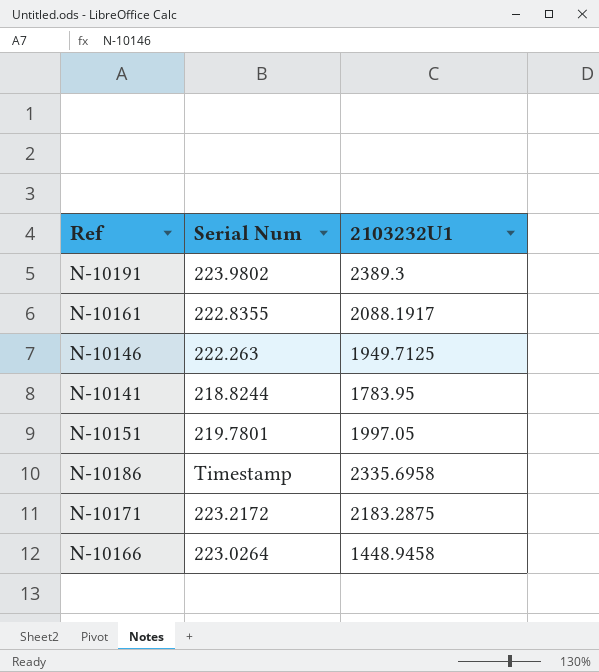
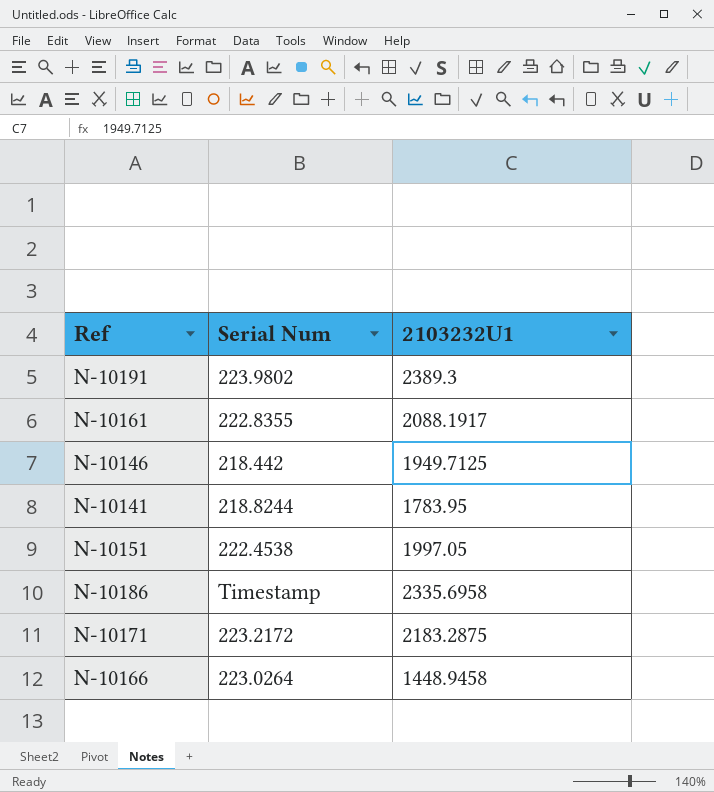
N-10146 | Serial Num: 222.263 -> 218.442
N-10151 | Serial Num: 219.7801 -> 222.4538

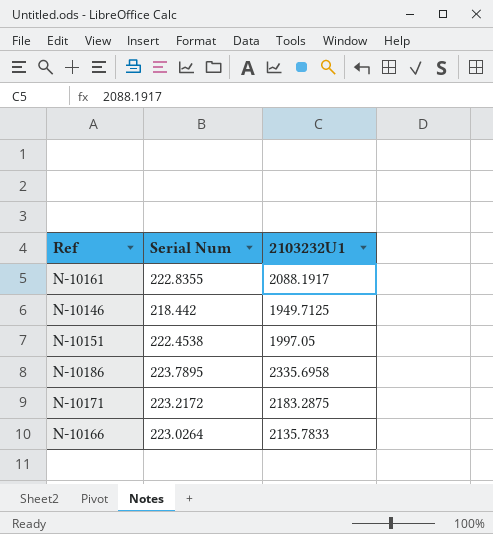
row N-10191: 223.9802 | 2389.3 -> none
row N-10141: 218.8244 | 1783.95 -> none
N-10186 | Serial Num: Timestamp -> 223.7895
N-10166 | 2103232U1: 1448.9458 -> 2135.7833

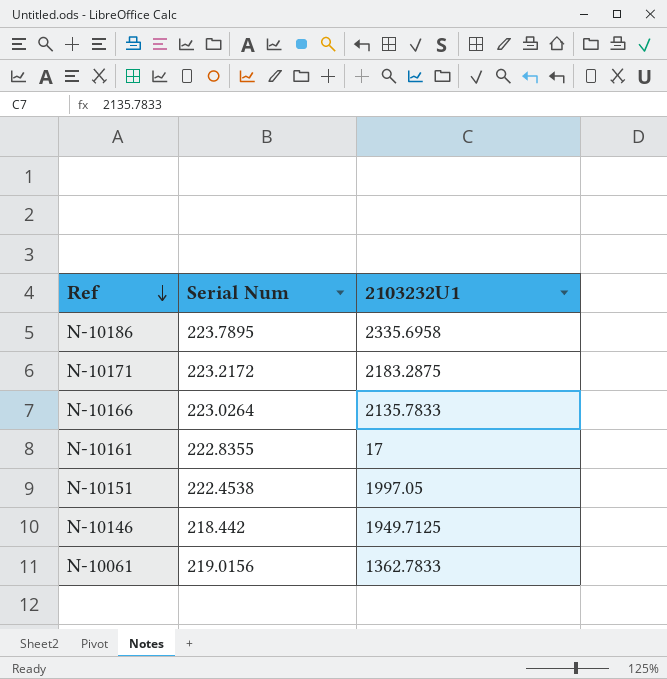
row order: none -> Ref descending
N-10161 | 2103232U1: 2088.1917 -> 17
row N-10061: none -> 219.0156 | 1362.7833

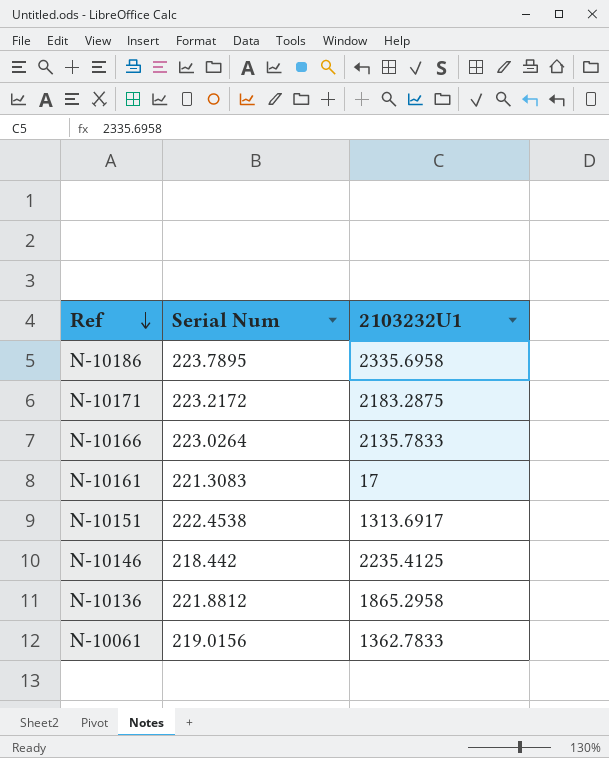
N-10161 | Serial Num: 222.8355 -> 221.3083
N-10151 | 2103232U1: 1997.05 -> 1313.6917
N-10146 | 2103232U1: 1949.7125 -> 2235.4125
row N-10136: none -> 221.8812 | 1865.2958

